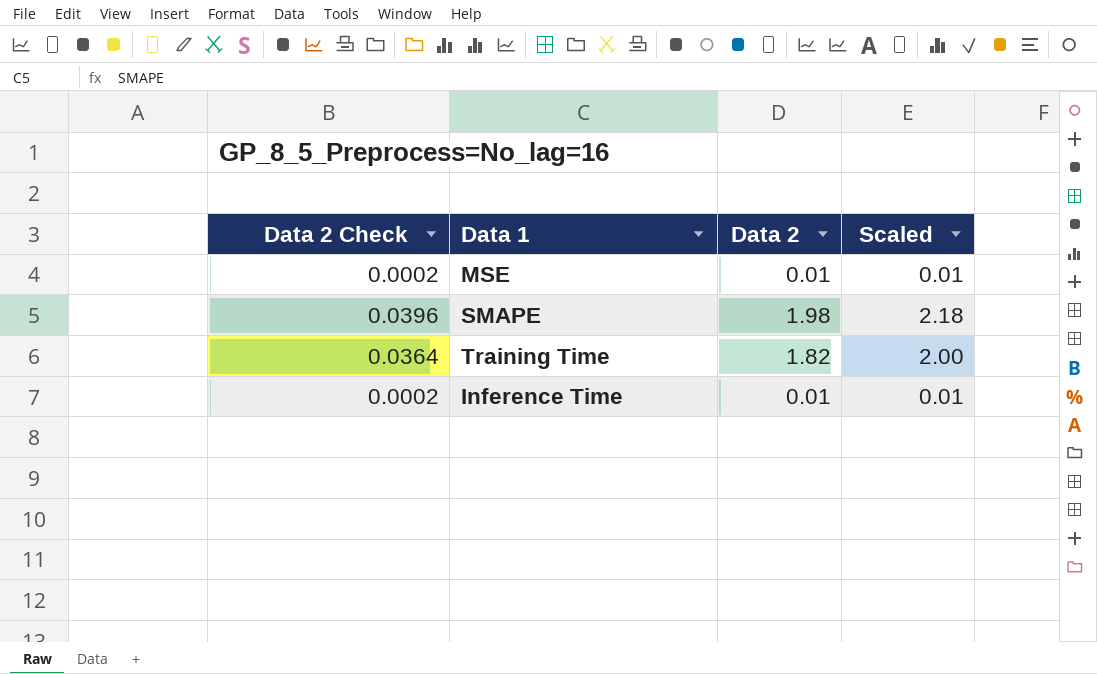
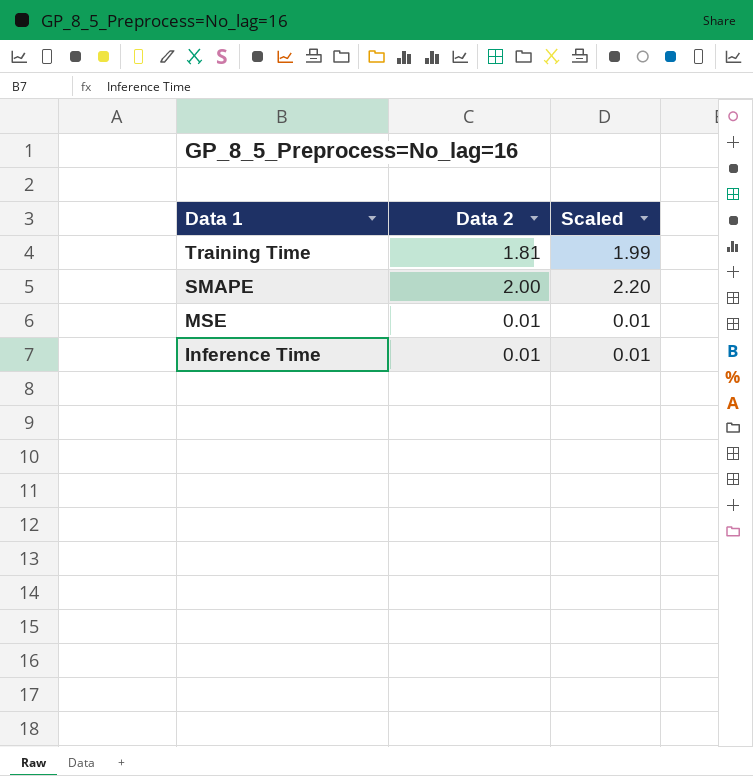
row order: none -> Data 1 descending
column Data 2 Check | formula: [Data 2] * 0.02 -> none
Training Time | Data 2: 1.82 -> 1.81
Training Time | Scaled: 2.00 -> 1.99
SMAPE | Data 2: 1.98 -> 2.00
SMAPE | Scaled: 2.18 -> 2.20

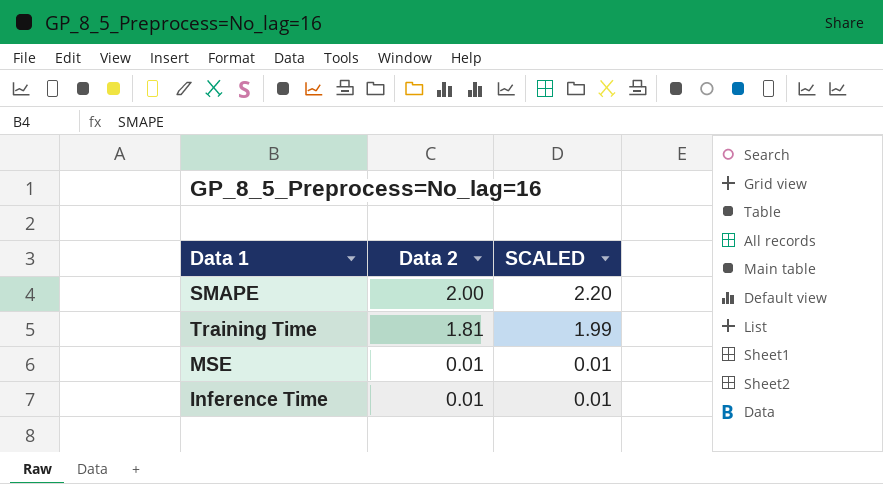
row order: Data 1 descending -> Data 2 descending
column name: Scaled -> SCALED

